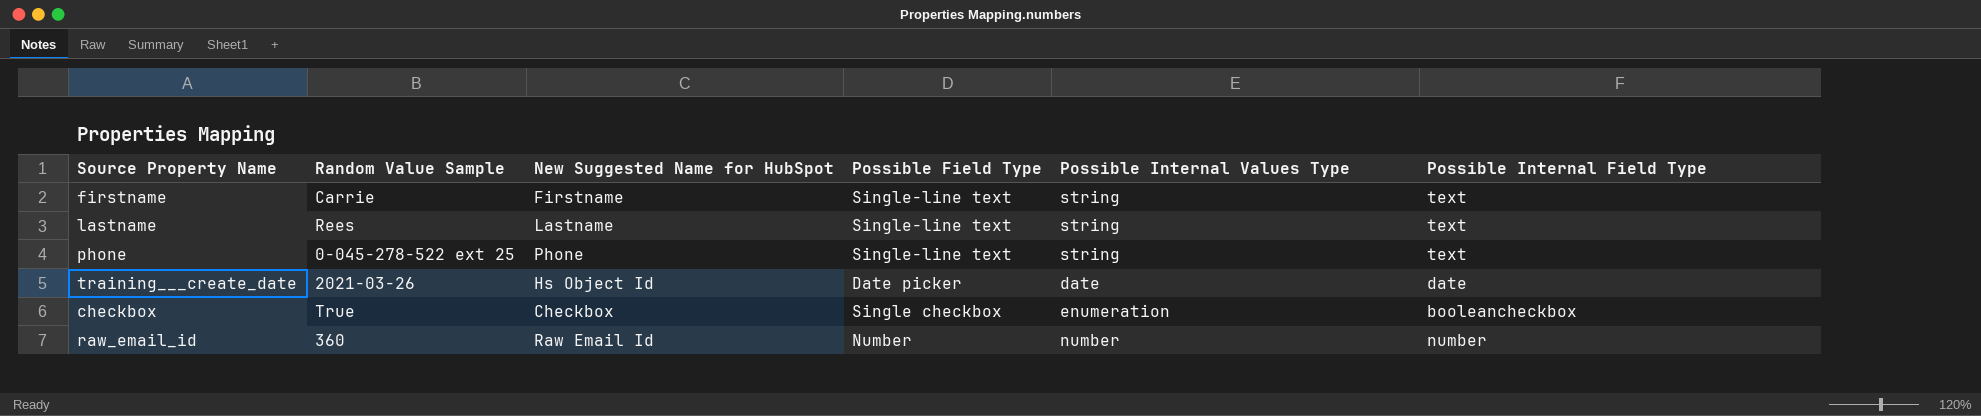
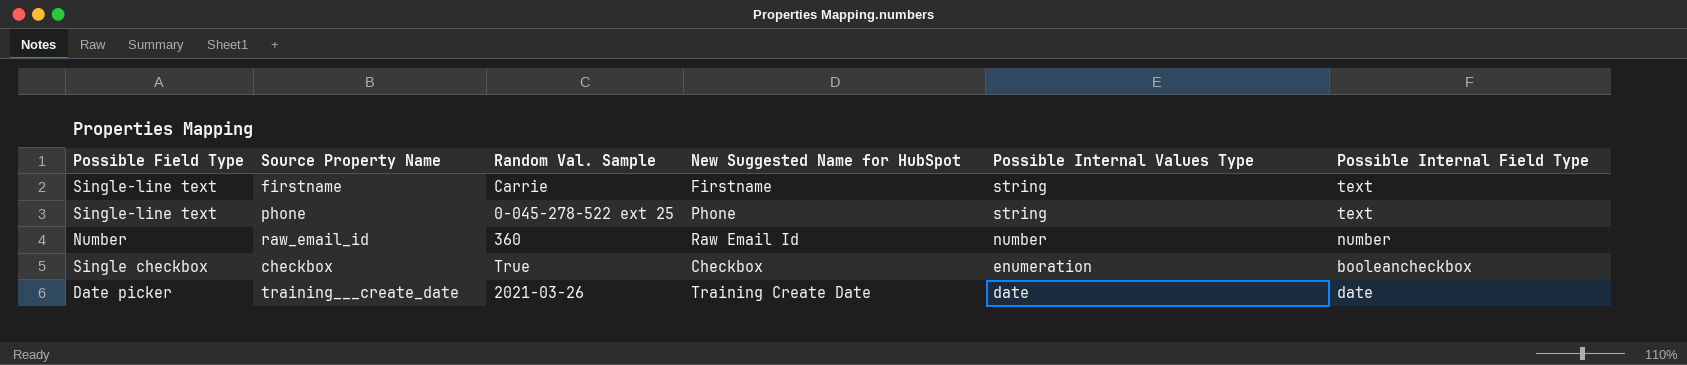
row order: none -> Possible Internal Values Type descending
column Possible Field Type | position: 4 -> 1
column name: Random Value Sample -> Random Val. Sample
row lastname: Rees | Lastname | Single-line text | string | text -> none
training___create_date | New Suggested Name for HubSpot: Hs Object Id -> Training Create Date

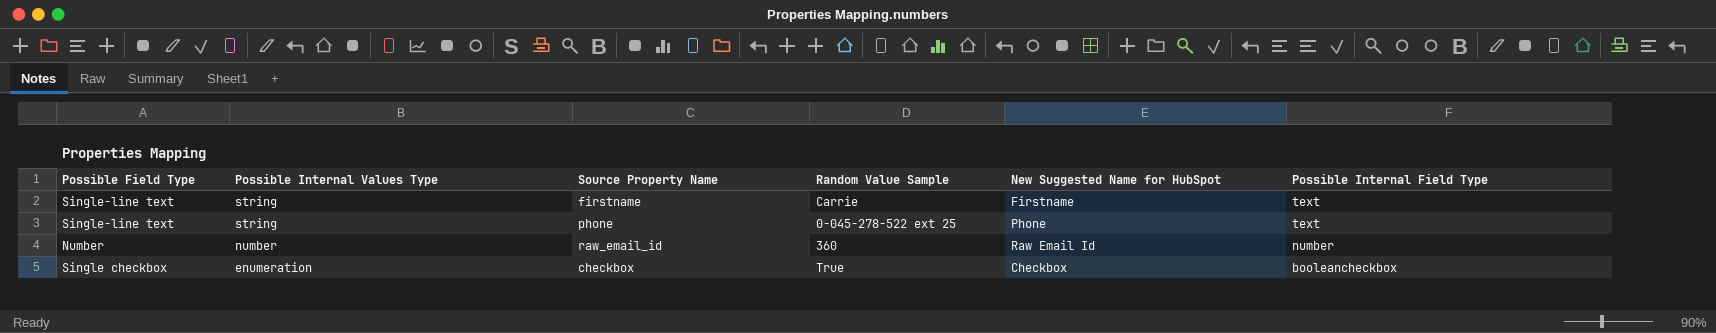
column Possible Internal Values Type | position: 5 -> 2
column name: Random Val. Sample -> Random Value Sample
row training___create_date: Date picker | 2021-03-26 | Training Create Date | date | date -> none

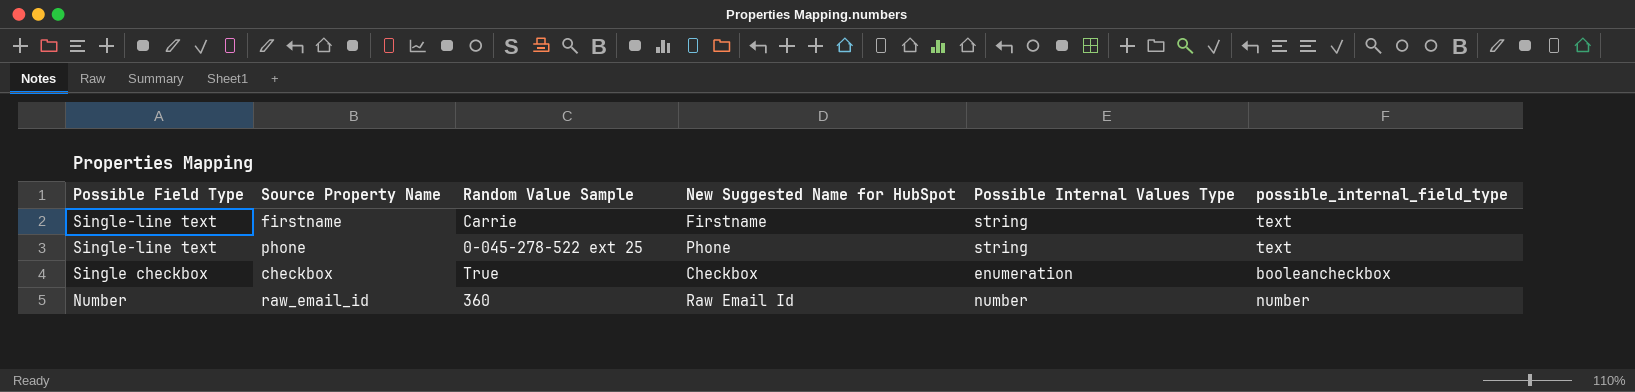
row order: Possible Internal Values Type descending -> Possible Field Type descending
column Possible Internal Values Type | position: 2 -> 5
column name: Possible Internal Field Type -> possible_internal_field_type

